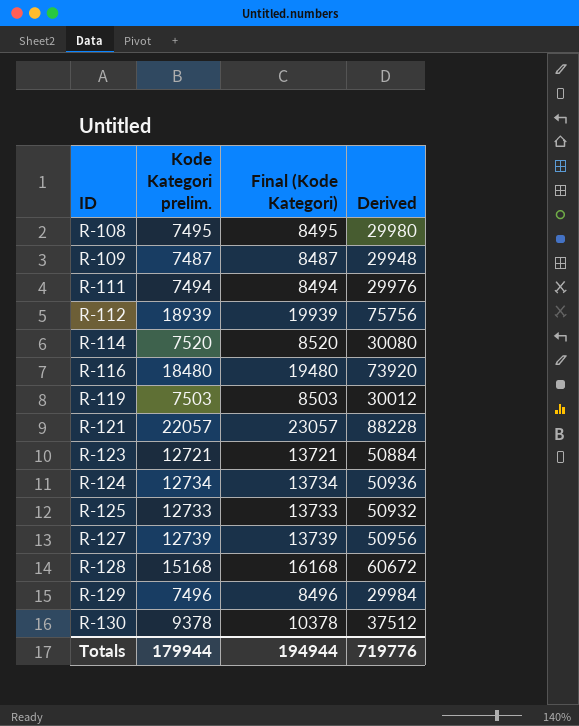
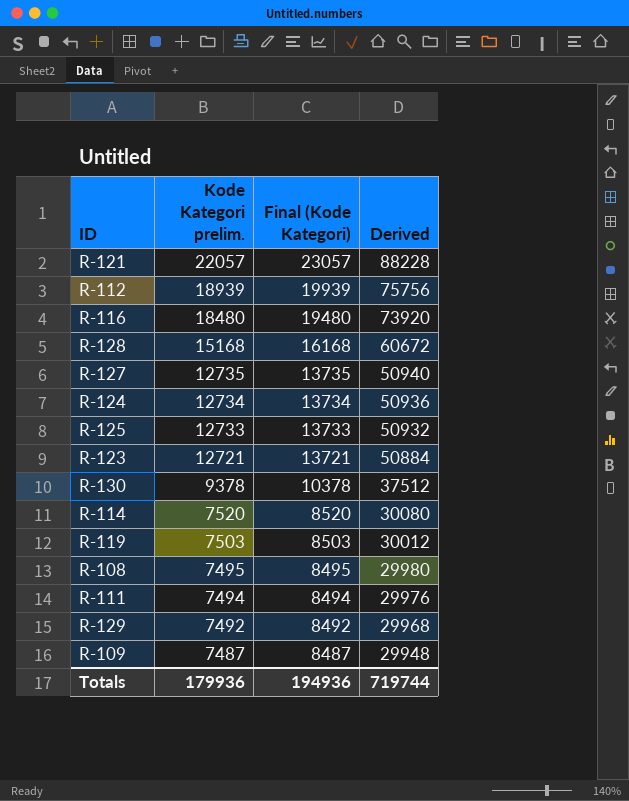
row order: ID ascending -> Kode Kategori prelim. descending
R-127 | Kode Kategori prelim.: 12739 -> 12735
R-127 | Final (Kode Kategori): 13739 -> 13735
R-127 | Derived: 50956 -> 50940
R-129 | Kode Kategori prelim.: 7496 -> 7492
R-129 | Final (Kode Kategori): 8496 -> 8492
R-129 | Derived: 29984 -> 29968
Totals | Kode Kategori prelim.: 179944 -> 179936
Totals | Final (Kode Kategori): 194944 -> 194936
Totals | Derived: 719776 -> 719744

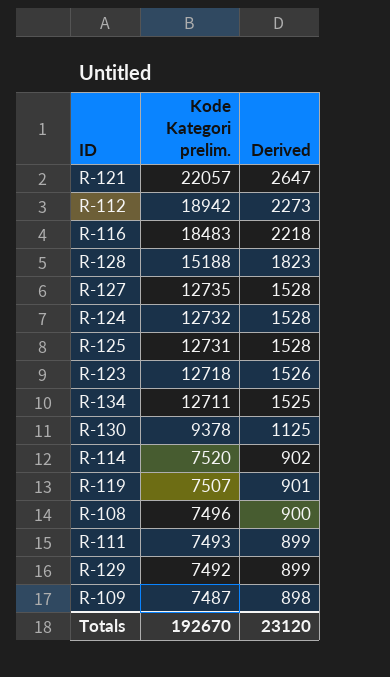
column Final (Kode Kategori) | formula: [Kode Kategori prelim.] + 1000 -> none
column Derived | formula: [Kode Kategori prelim.] * 4 -> [Kode Kategori prelim.] * 0.12
R-112 | Kode Kategori prelim.: 18939 -> 18942
R-116 | Kode Kategori prelim.: 18480 -> 18483
R-128 | Kode Kategori prelim.: 15168 -> 15188
R-124 | Kode Kategori prelim.: 12734 -> 12732
R-125 | Kode Kategori prelim.: 12733 -> 12731
R-123 | Kode Kategori prelim.: 12721 -> 12718
row R-134: none -> 12711 | 1525
R-119 | Kode Kategori prelim.: 7503 -> 7507
R-108 | Kode Kategori prelim.: 7495 -> 7496
R-111 | Kode Kategori prelim.: 7494 -> 7493
Totals | Kode Kategori prelim.: 179936 -> 192670
Totals | Derived: 719744 -> 23120

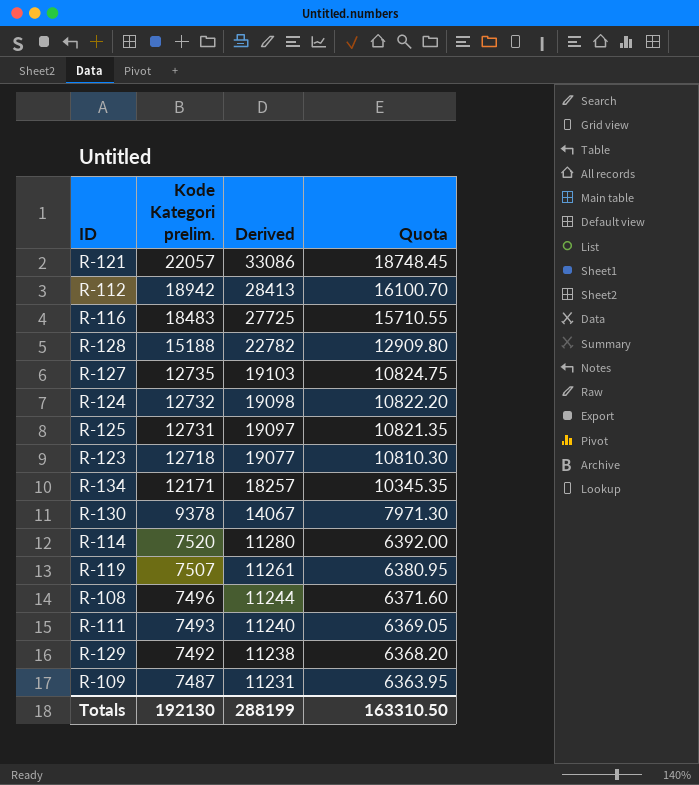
column Derived | formula: [Kode Kategori prelim.] * 0.12 -> [Kode Kategori prelim.] * 1.5
column Quota | formula: none -> [Kode Kategori prelim.] * 0.85
R-134 | Kode Kategori prelim.: 12711 -> 12171
Totals | Kode Kategori prelim.: 192670 -> 192130
Totals | Derived: 23120 -> 288199

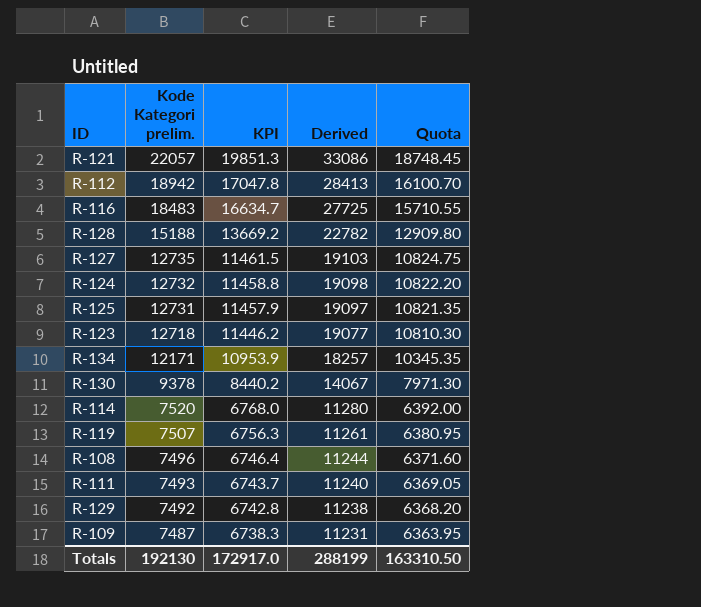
column KPI | formula: none -> [Kode Kategori prelim.] * 0.9

